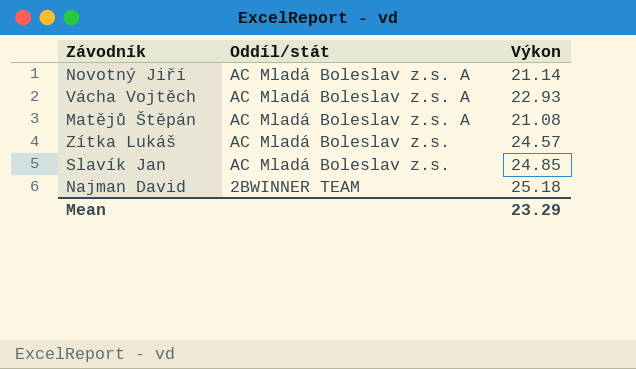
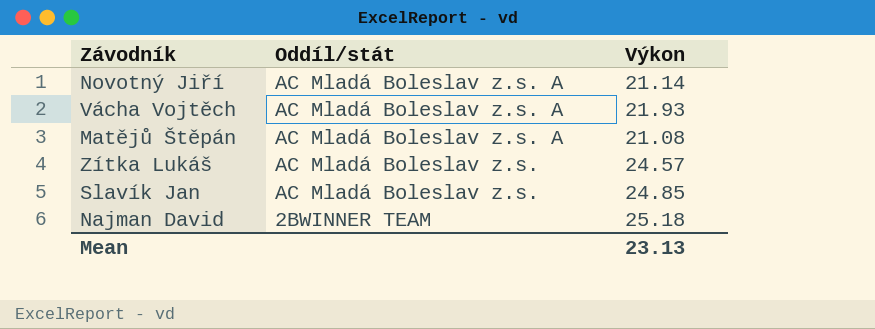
Vácha Vojtěch | Výkon: 22.93 -> 21.93
Mean | Výkon: 23.29 -> 23.13

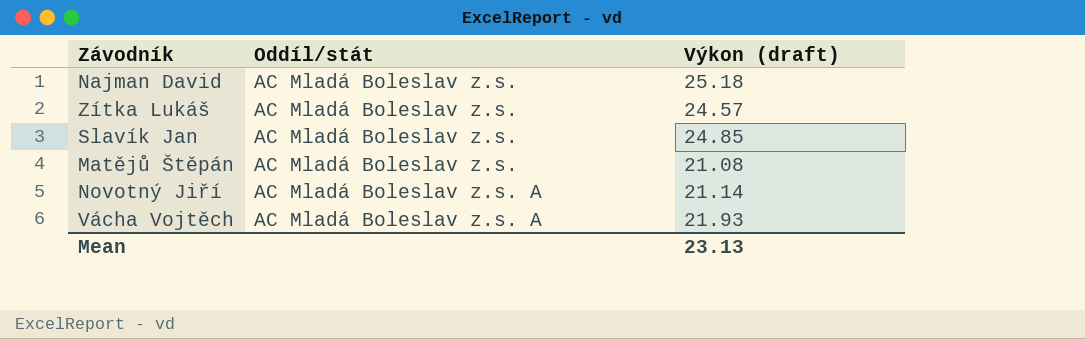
row order: Oddíl/stát descending -> Oddíl/stát ascending
column name: Výkon -> Výkon (draft)
Najman David | Oddíl/stát: 2BWINNER TEAM -> AC Mladá Boleslav z.s.
Matějů Štěpán | Oddíl/stát: AC Mladá Boleslav z.s. A -> AC Mladá Boleslav z.s.

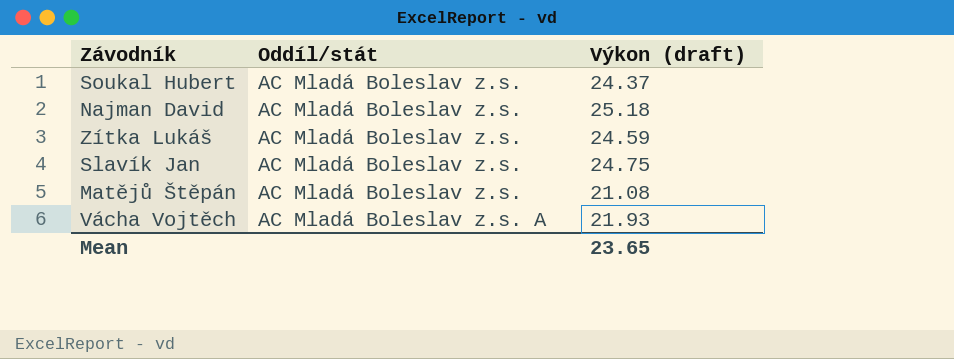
row Novotný Jiří: AC Mladá Boleslav z.s. A | 21.14 -> none
row Soukal Hubert: none -> AC Mladá Boleslav z.s. | 24.37
Zítka Lukáš | Výkon (draft): 24.57 -> 24.59
Slavík Jan | Výkon (draft): 24.85 -> 24.75
Mean | Výkon (draft): 23.13 -> 23.65

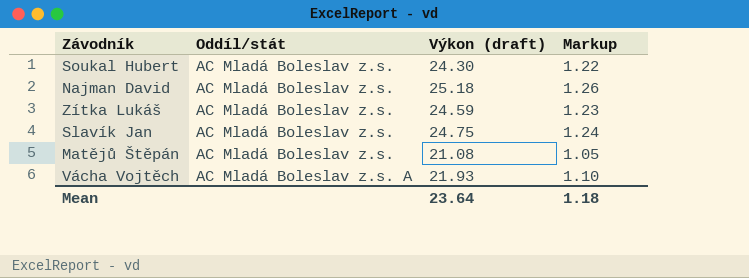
column Markup | formula: none -> [Výkon (draft)] * 0.05
Soukal Hubert | Výkon (draft): 24.37 -> 24.30
Mean | Výkon (draft): 23.65 -> 23.64

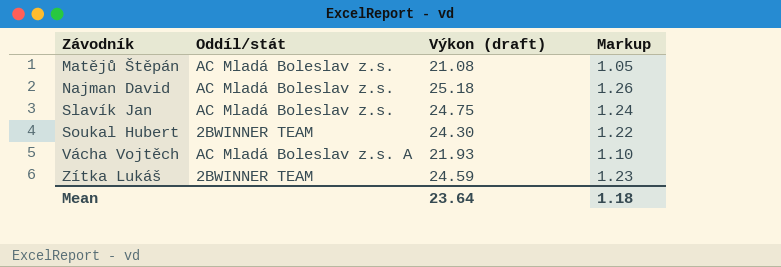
row order: Oddíl/stát ascending -> Závodník ascending
Soukal Hubert | Oddíl/stát: AC Mladá Boleslav z.s. -> 2BWINNER TEAM
Zítka Lukáš | Oddíl/stát: AC Mladá Boleslav z.s. -> 2BWINNER TEAM

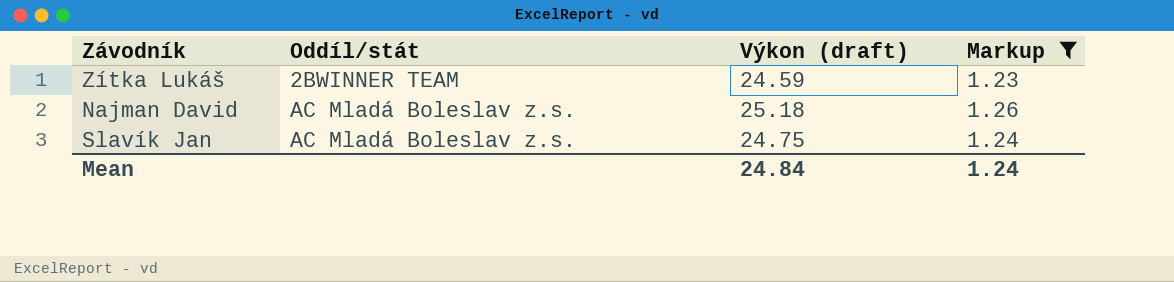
filter: none -> Markup >= 1.23
row order: Závodník ascending -> Oddíl/stát ascending
Mean | Výkon (draft): 23.64 -> 24.84
Mean | Markup: 1.18 -> 1.24

